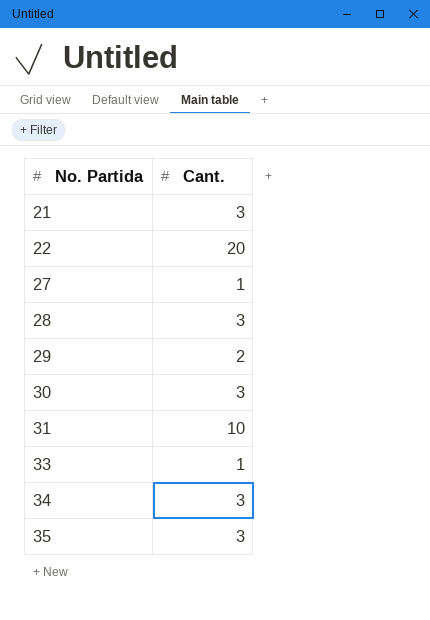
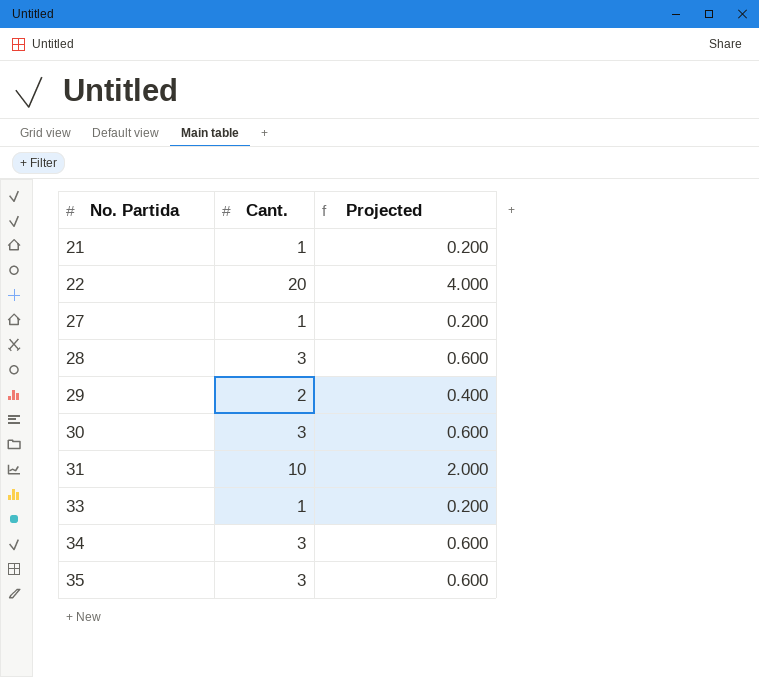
column Projected | formula: none -> [Cant.] * 0.2
21 | Cant.: 3 -> 1

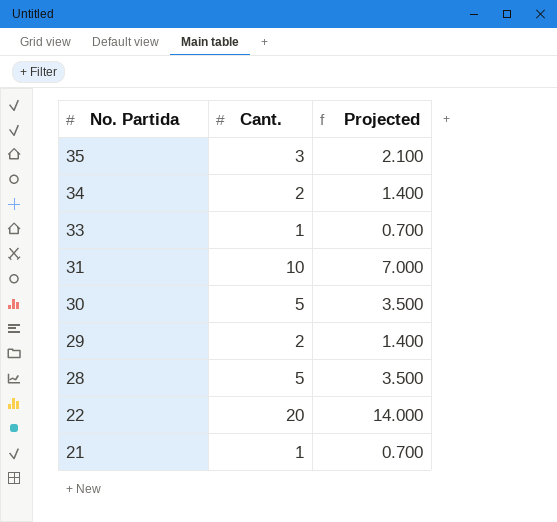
row order: No. Partida ascending -> No. Partida descending
column Projected | formula: [Cant.] * 0.2 -> [Cant.] * 0.7
row 27: 1 | 0.200 -> none
34 | Cant.: 3 -> 2
30 | Cant.: 3 -> 5
28 | Cant.: 3 -> 5

